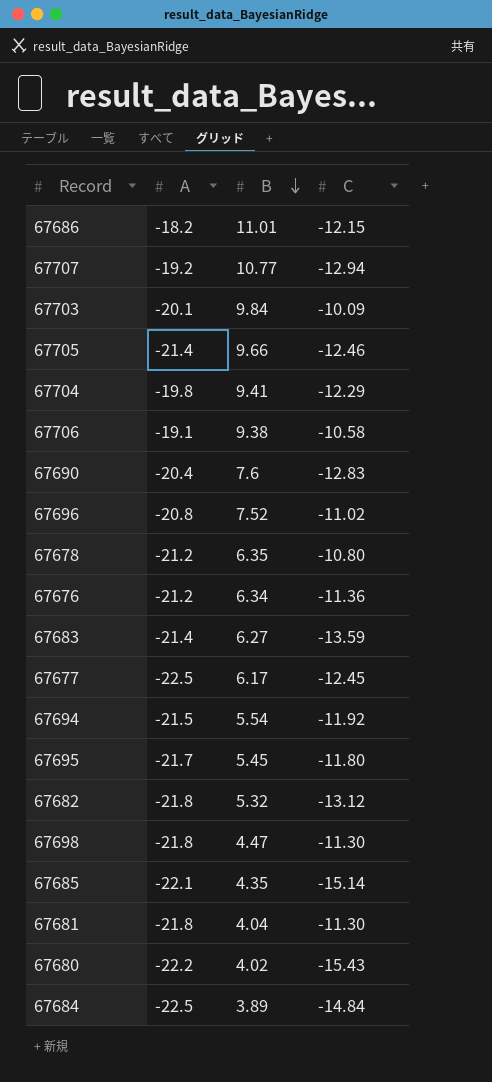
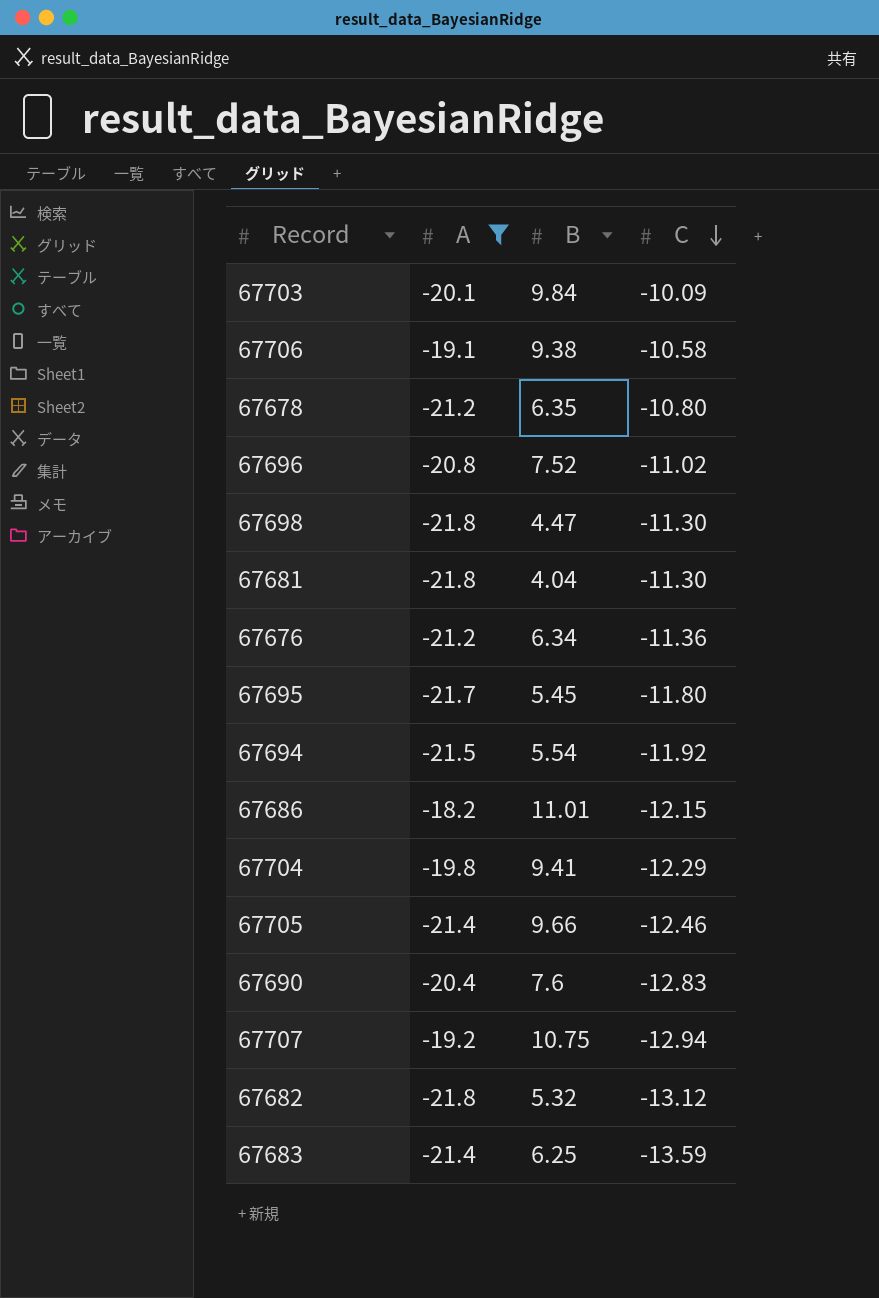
filter: none -> A >= -21.8
row order: B descending -> C descending
67707 | B: 10.77 -> 10.75
67683 | B: 6.27 -> 6.25

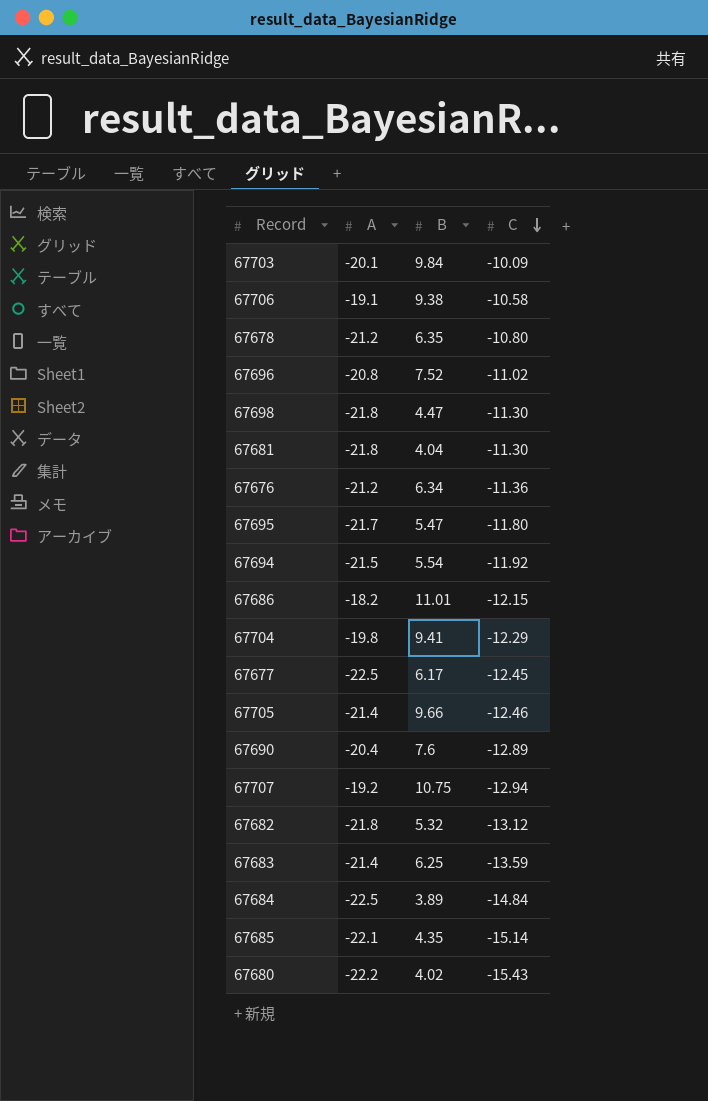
filter: A >= -21.8 -> none
67695 | B: 5.45 -> 5.47
67690 | C: -12.83 -> -12.89

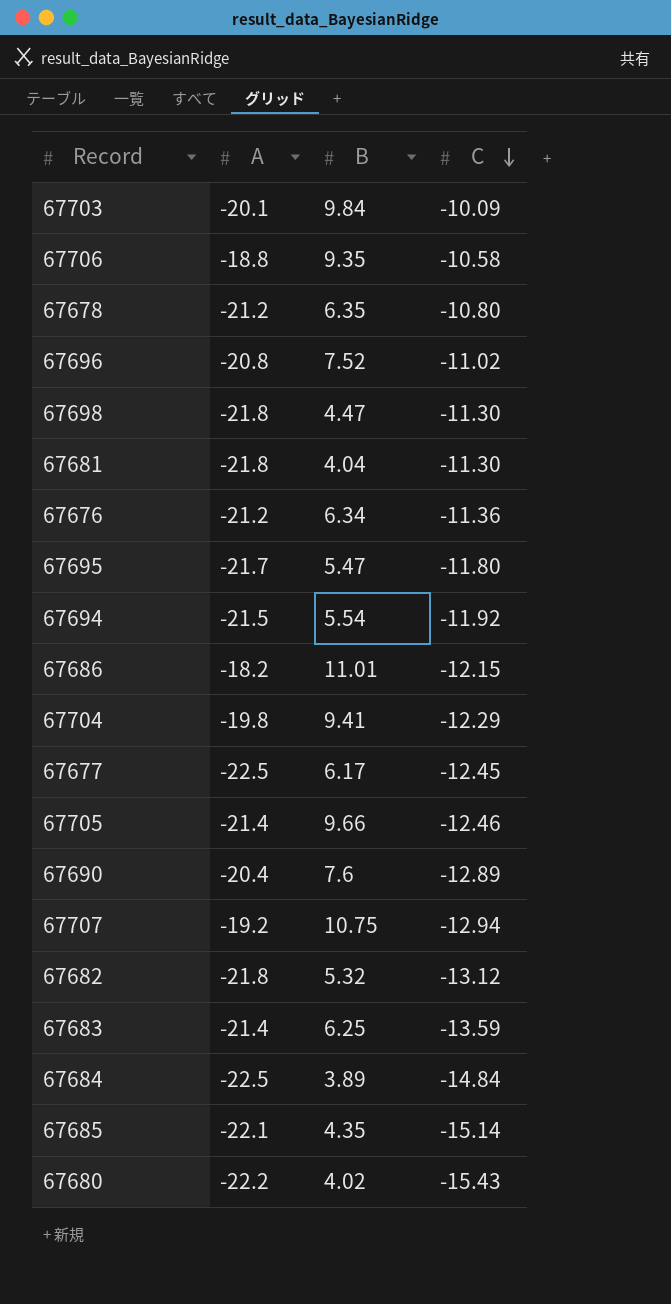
67706 | A: -19.1 -> -18.8
67706 | B: 9.38 -> 9.35

